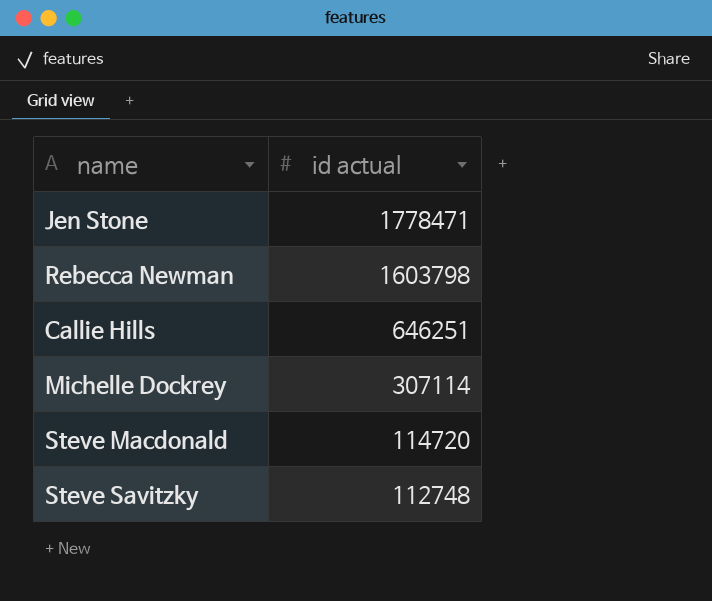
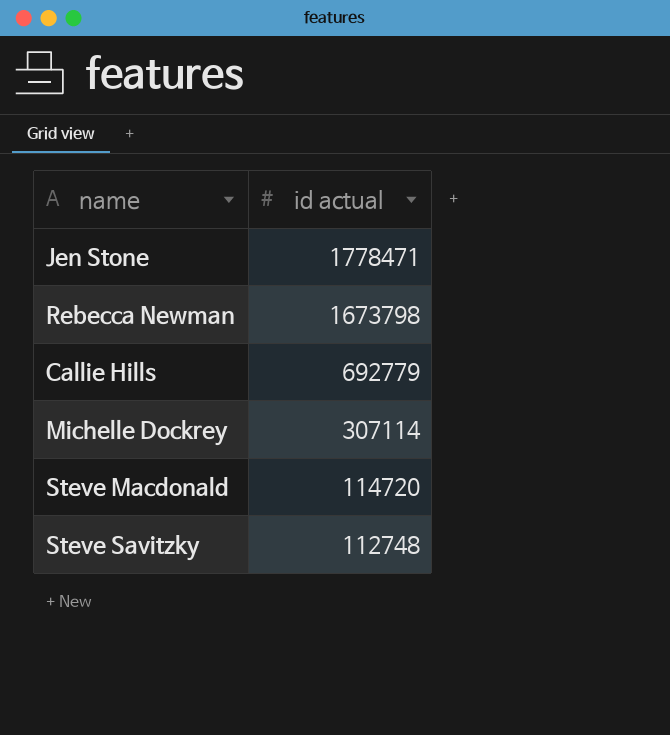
Rebecca Newman | id actual: 1603798 -> 1673798
Callie Hills | id actual: 646251 -> 692779

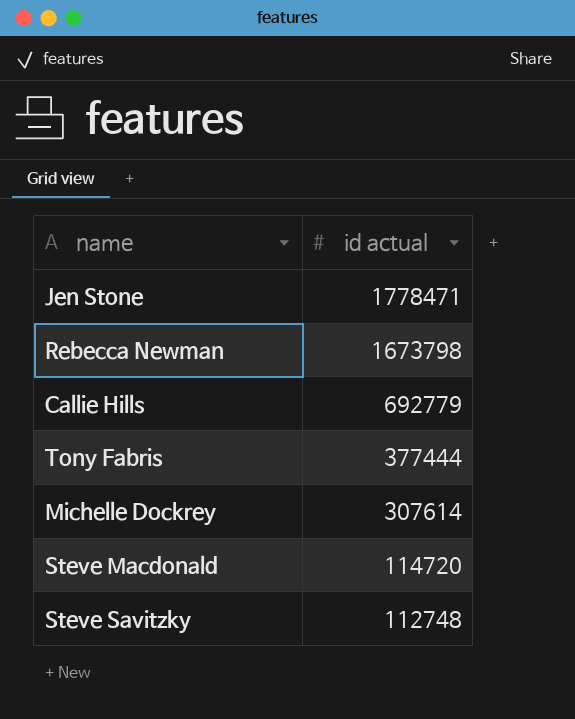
row Tony Fabris: none -> 377444
Michelle Dockrey | id actual: 307114 -> 307614

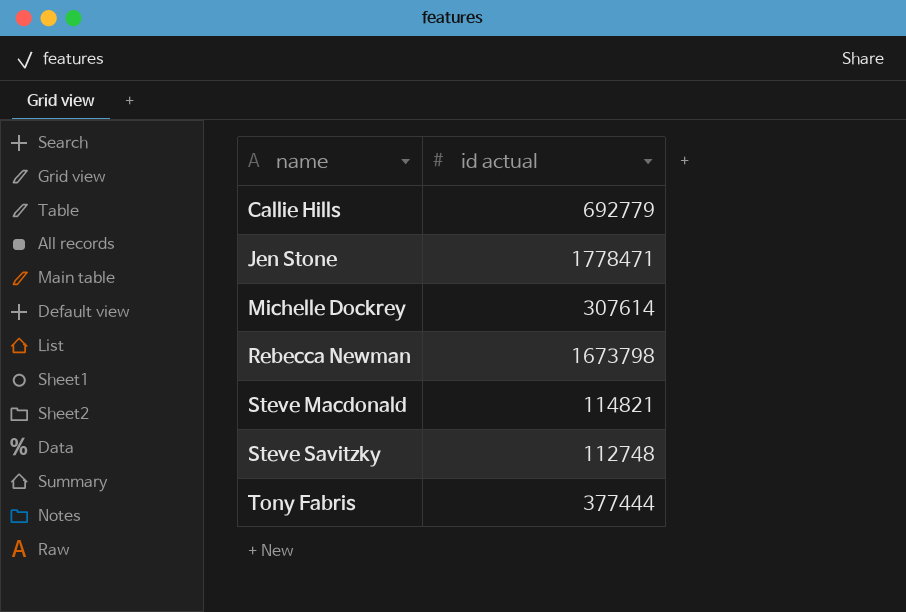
row order: id actual descending -> name ascending
Steve Macdonald | id actual: 114720 -> 114821

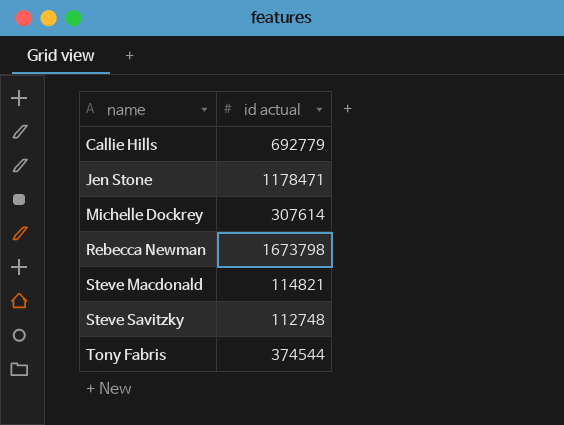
Jen Stone | id actual: 1778471 -> 1178471
Tony Fabris | id actual: 377444 -> 374544

